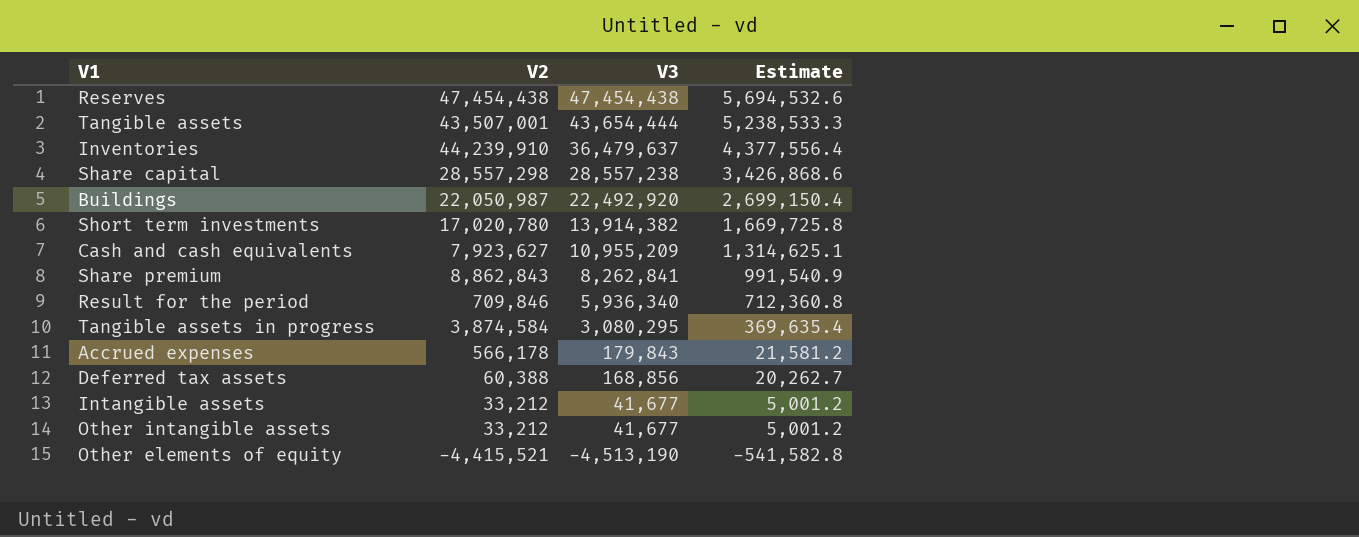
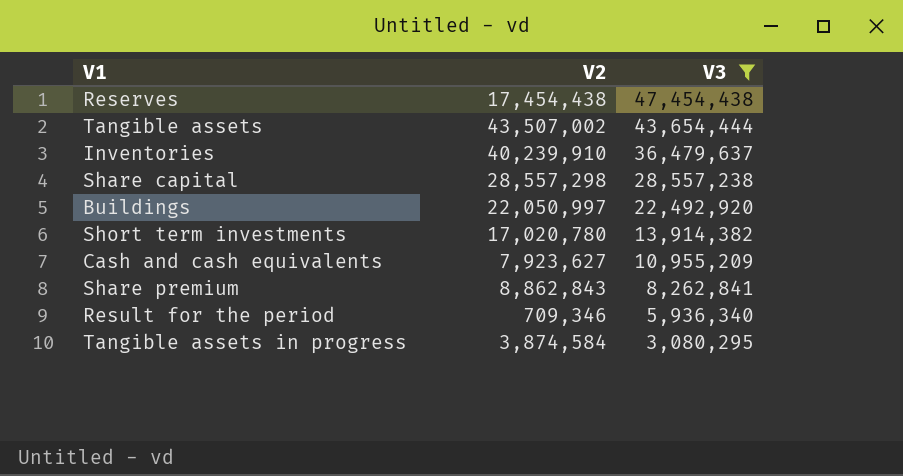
filter: none -> V3 >= 3,080,295
column Estimate | formula: [V3] * 0.12 -> none
Reserves | V2: 47,454,438 -> 17,454,438
Tangible assets | V2: 43,507,001 -> 43,507,002
Inventories | V2: 44,239,910 -> 40,239,910
Buildings | V2: 22,050,987 -> 22,050,997
Result for the period | V2: 709,846 -> 709,346

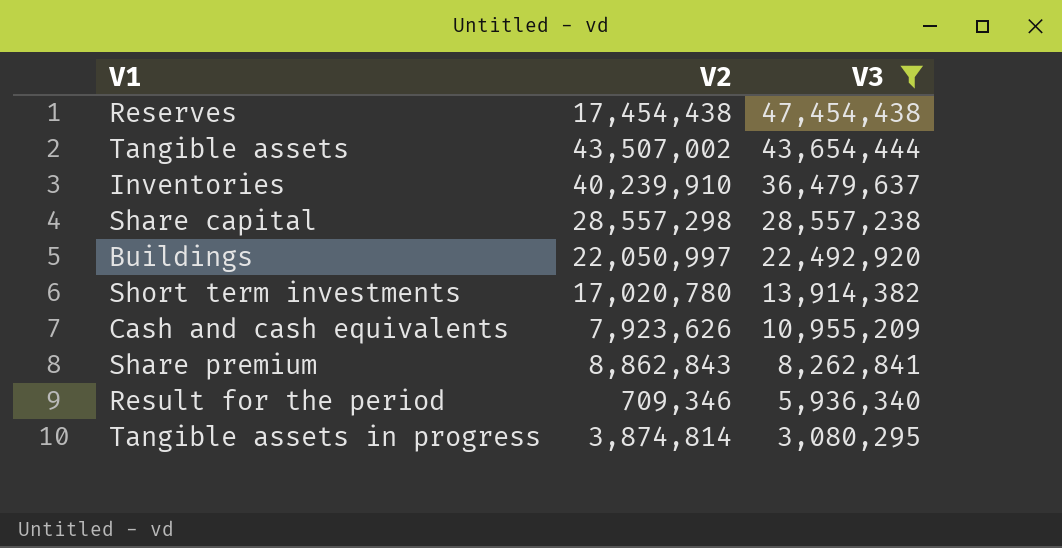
Cash and cash equivalents | V2: 7,923,627 -> 7,923,626
Tangible assets in progress | V2: 3,874,584 -> 3,874,814

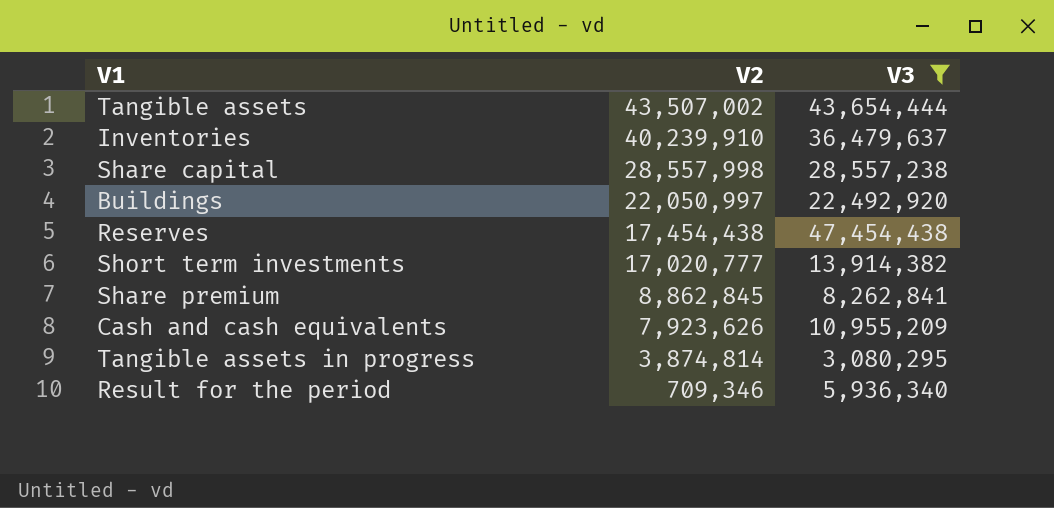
row order: V3 descending -> V2 descending
Share capital | V2: 28,557,298 -> 28,557,998
Short term investments | V2: 17,020,780 -> 17,020,777
Share premium | V2: 8,862,843 -> 8,862,845

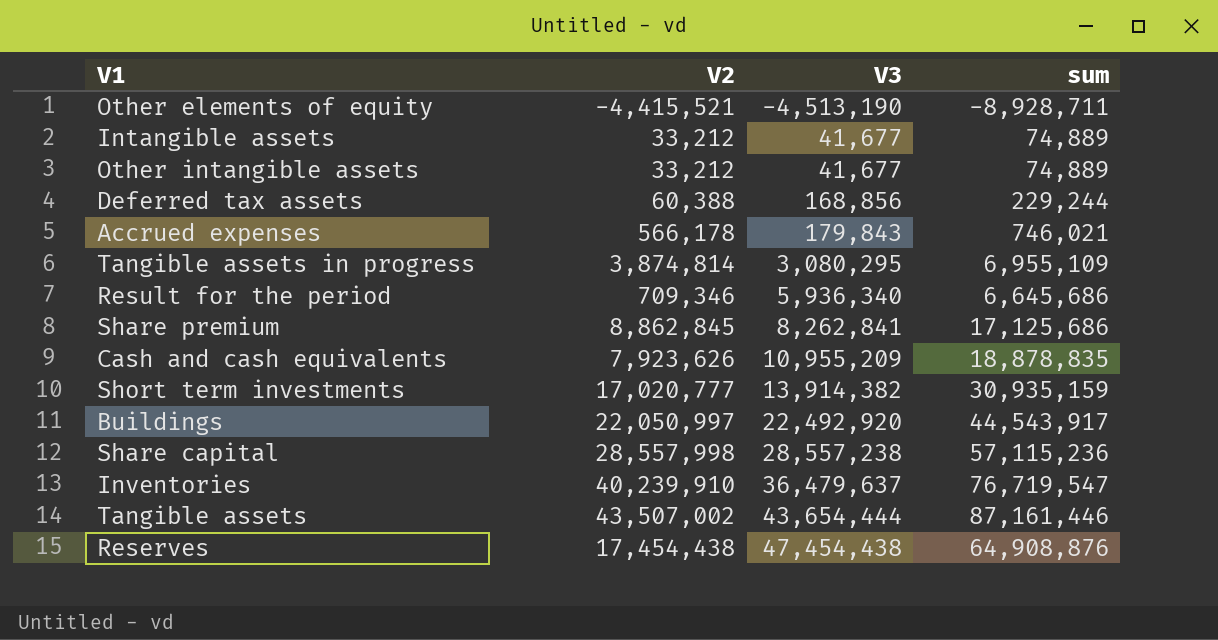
filter: V3 >= 3,080,295 -> none
row order: V2 descending -> V3 ascending
column sum | formula: none -> [V2] + [V3]

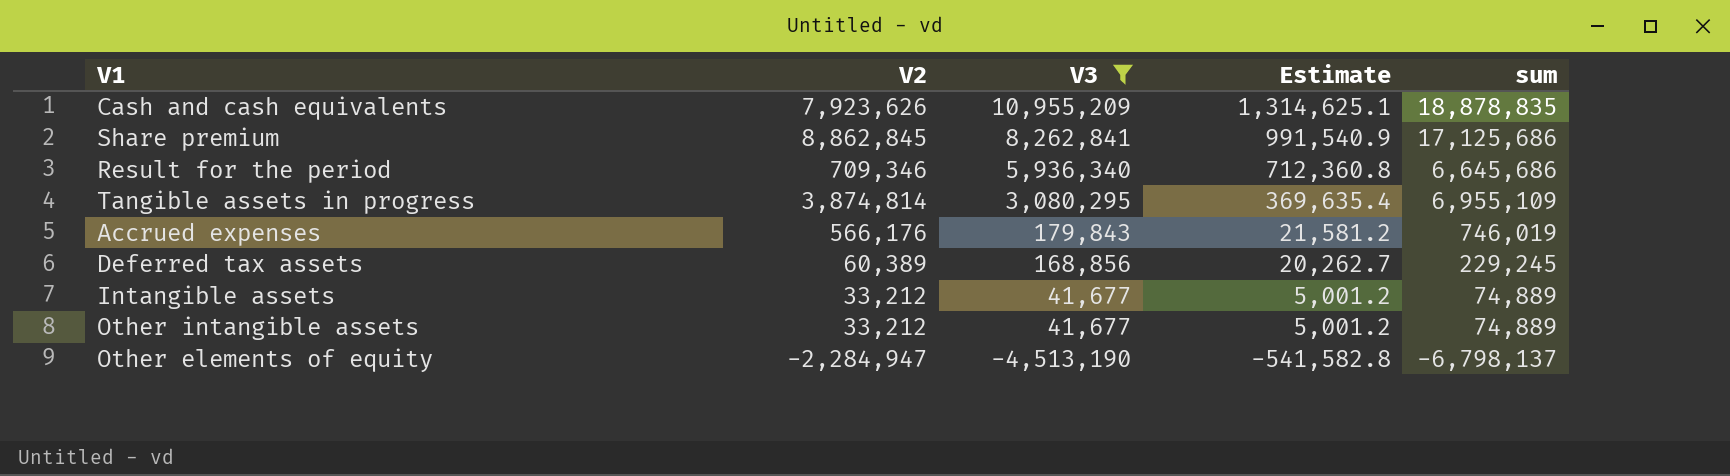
filter: none -> V3 <= 10,955,209
row order: V3 ascending -> V3 descending
column Estimate | formula: none -> [V3] * 0.12
Accrued expenses | V2: 566,178 -> 566,176
Accrued expenses | sum: 746,021 -> 746,019
Deferred tax assets | V2: 60,388 -> 60,389
Deferred tax assets | sum: 229,244 -> 229,245
Other elements of equity | V2: -4,415,521 -> -2,284,947
Other elements of equity | sum: -8,928,711 -> -6,798,137

